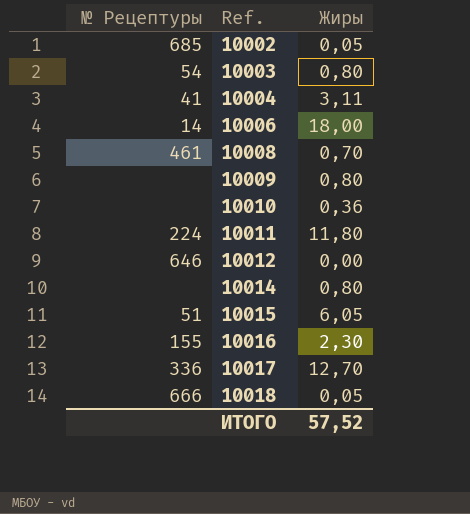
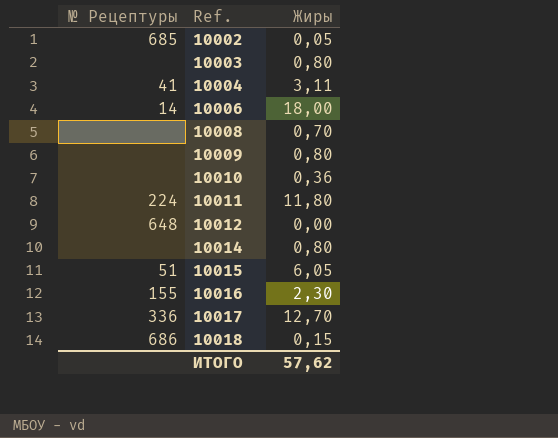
10003 | № Рецептуры: 54 -> none
10008 | № Рецептуры: 461 -> none
10012 | № Рецептуры: 646 -> 648
10018 | № Рецептуры: 666 -> 686
10018 | Жиры: 0,05 -> 0,15
ИТОГО | Жиры: 57,52 -> 57,62

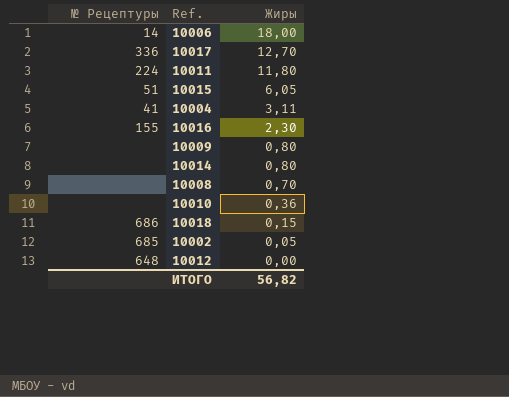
row order: Ref. ascending -> Жиры descending
row 10003: none | 0,80 -> none
ИТОГО | Жиры: 57,62 -> 56,82

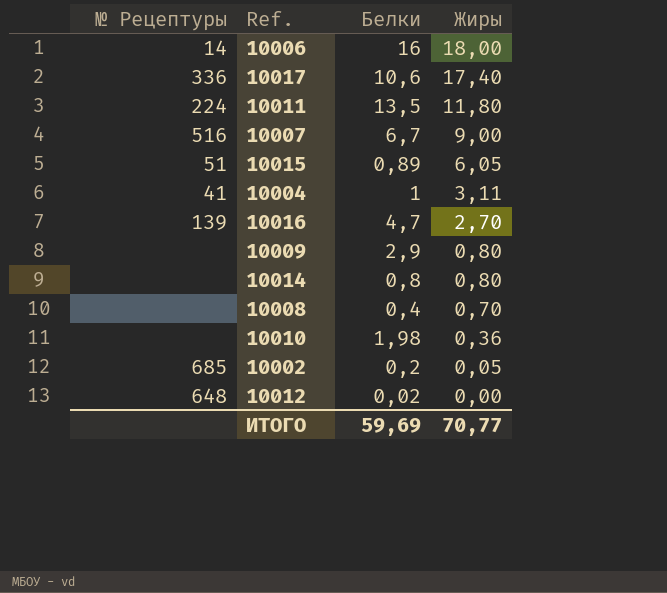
column Белки | position: none -> 3
row 10018: 686 | 0,15 -> none
10017 | Жиры: 12,70 -> 17,40
row 10007: none -> 516 | 6,7 | 9,00
10016 | № Рецептуры: 155 -> 139
10016 | Жиры: 2,30 -> 2,70
ИТОГО | Жиры: 56,82 -> 70,77

